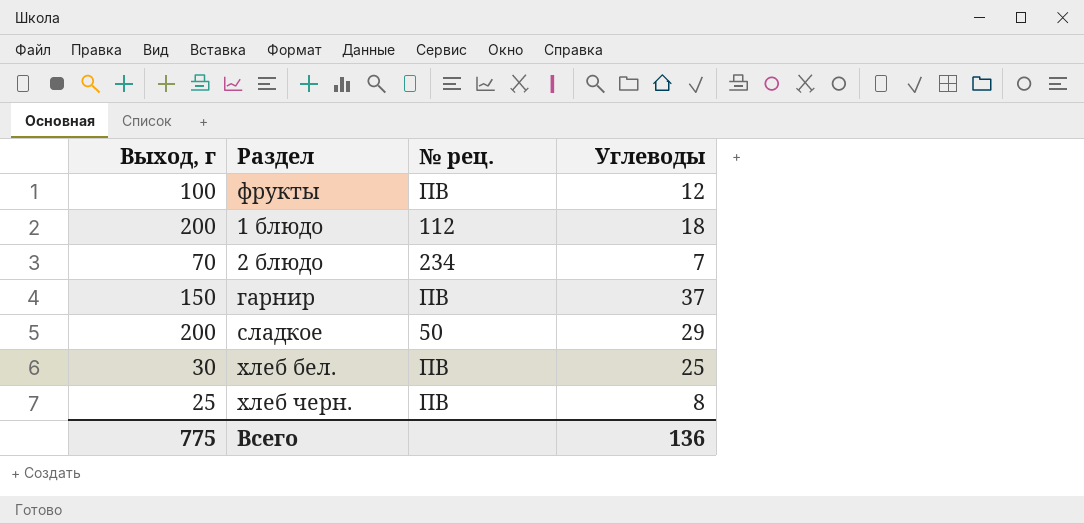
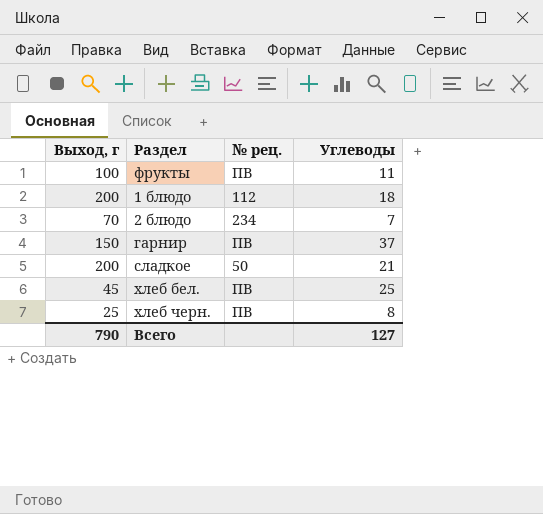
фрукты | Углеводы: 12 -> 11
сладкое | Углеводы: 29 -> 21
хлеб бел. | Выход, г: 30 -> 45
Всего | Выход, г: 775 -> 790
Всего | Углеводы: 136 -> 127

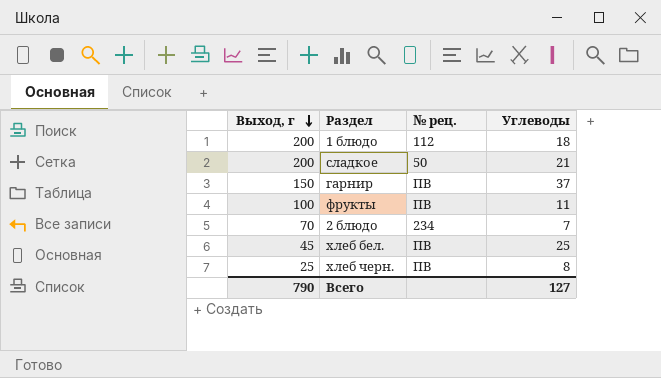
row order: none -> Выход, г descending

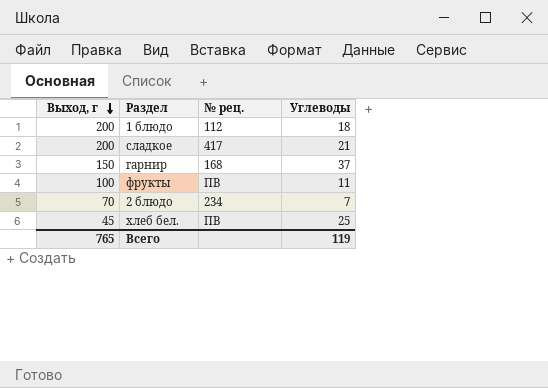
row хлеб черн.: 25 | ПВ | 8 -> none
сладкое | № рец.: 50 -> 417
гарнир | № рец.: ПВ -> 168
Всего | Выход, г: 790 -> 765
Всего | Углеводы: 127 -> 119

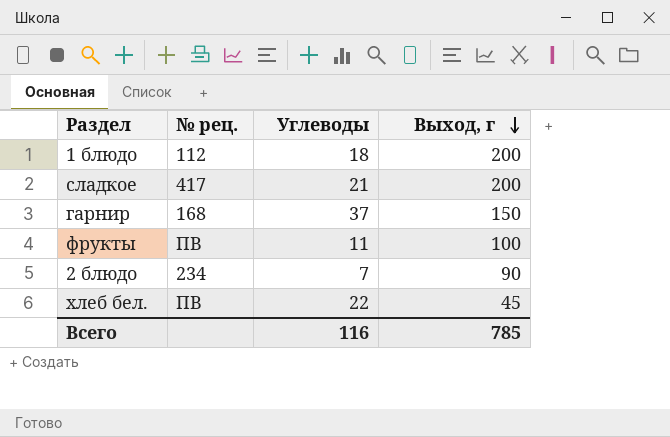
column Выход, г | position: 1 -> 4
2 блюдо | Выход, г: 70 -> 90
хлеб бел. | Углеводы: 25 -> 22
Всего | Углеводы: 119 -> 116
Всего | Выход, г: 765 -> 785

